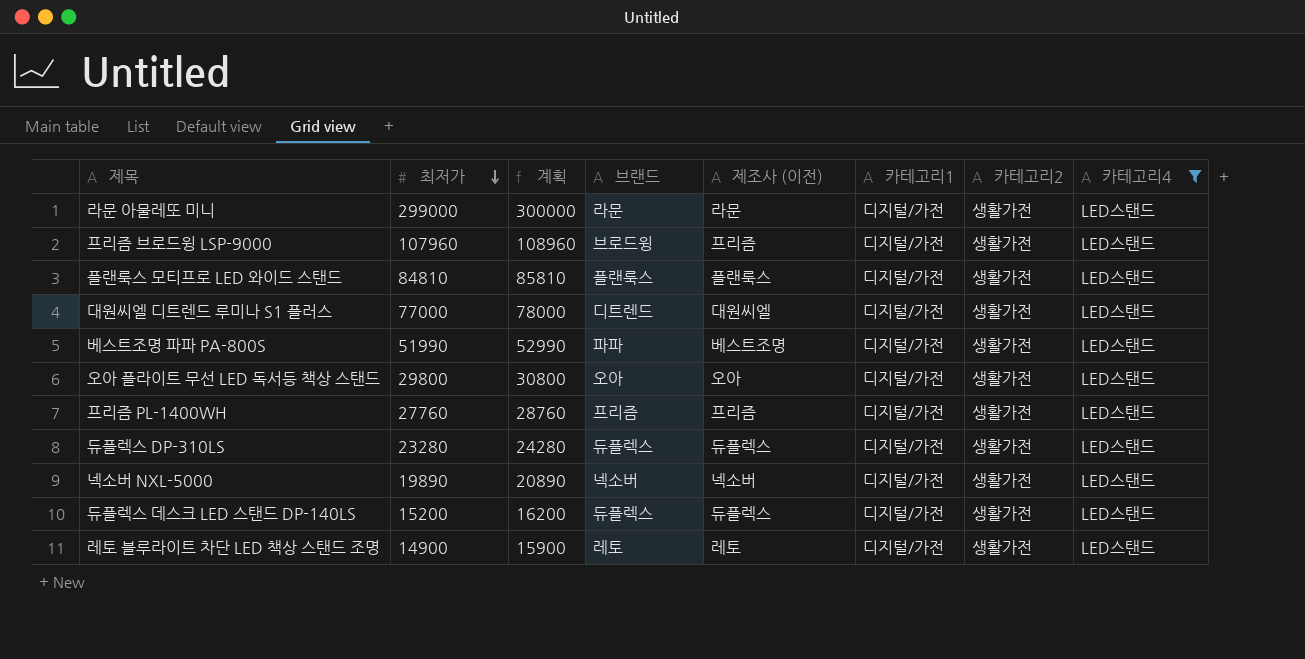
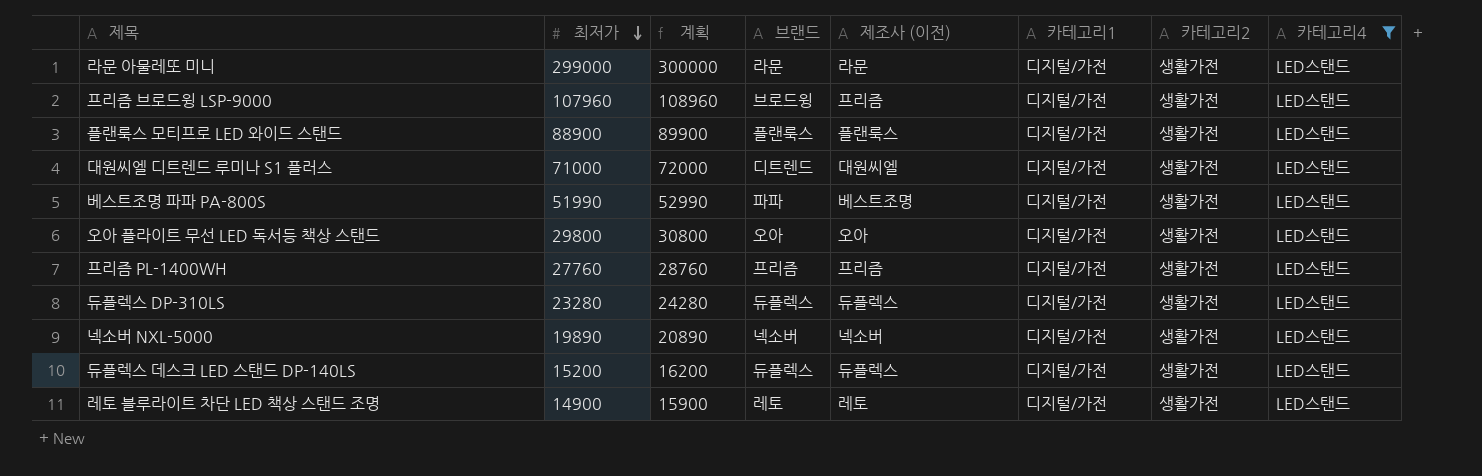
플랜룩스 모티프로 LED 와이드 스탠드 | 최저가: 84810 -> 88900
플랜룩스 모티프로 LED 와이드 스탠드 | 계획: 85810 -> 89900
대원씨엘 디트렌드 루미나 S1 플러스 | 최저가: 77000 -> 71000
대원씨엘 디트렌드 루미나 S1 플러스 | 계획: 78000 -> 72000

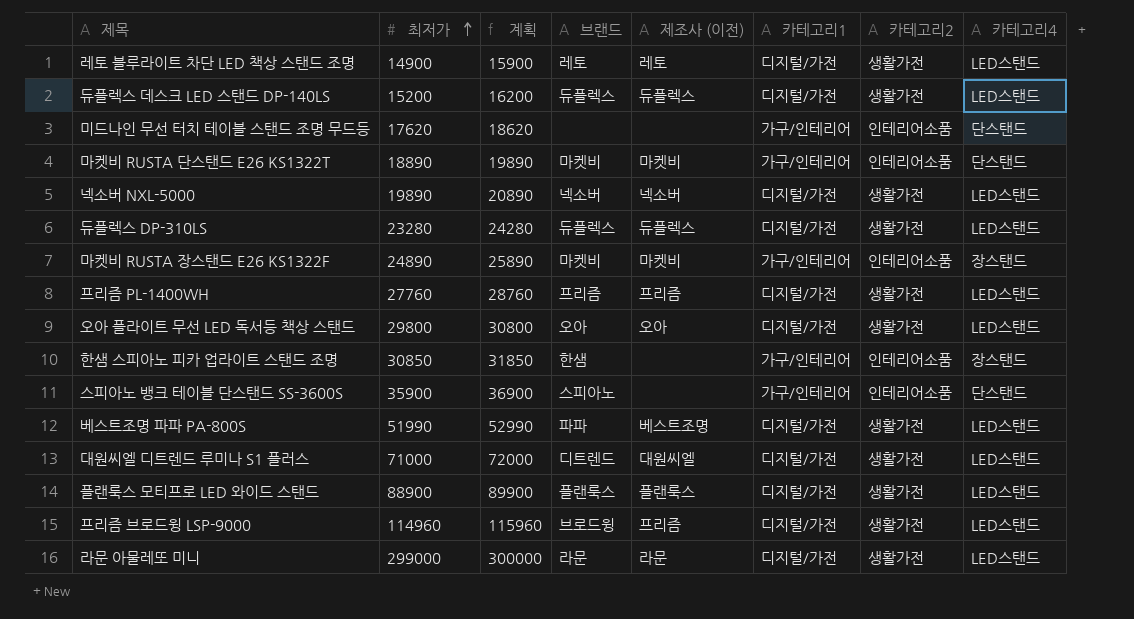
filter: 카테고리4 = LED스탠드 -> none
row order: 최저가 descending -> 최저가 ascending
프리즘 브로드윙 LSP-9000 | 최저가: 107960 -> 114960
프리즘 브로드윙 LSP-9000 | 계획: 108960 -> 115960

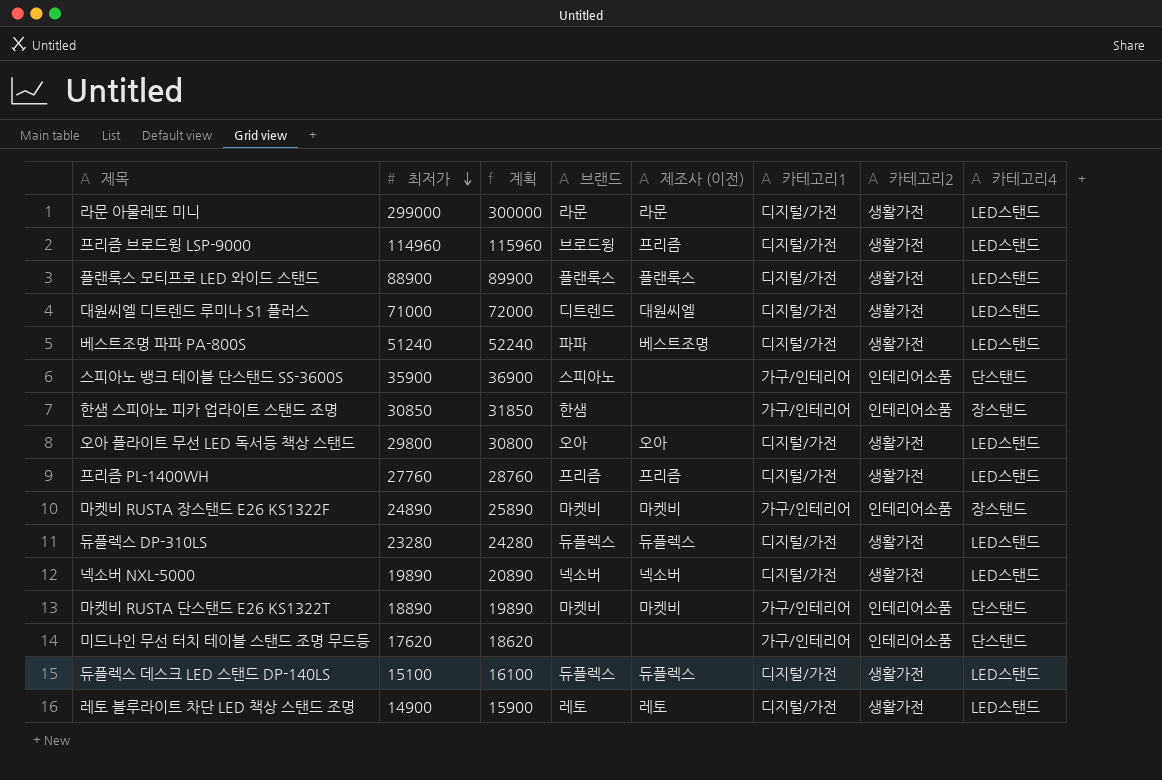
row order: 최저가 ascending -> 최저가 descending
베스트조명 파파 PA-800S | 최저가: 51990 -> 51240
베스트조명 파파 PA-800S | 계획: 52990 -> 52240
듀플렉스 데스크 LED 스탠드 DP-140LS | 최저가: 15200 -> 15100
듀플렉스 데스크 LED 스탠드 DP-140LS | 계획: 16200 -> 16100

